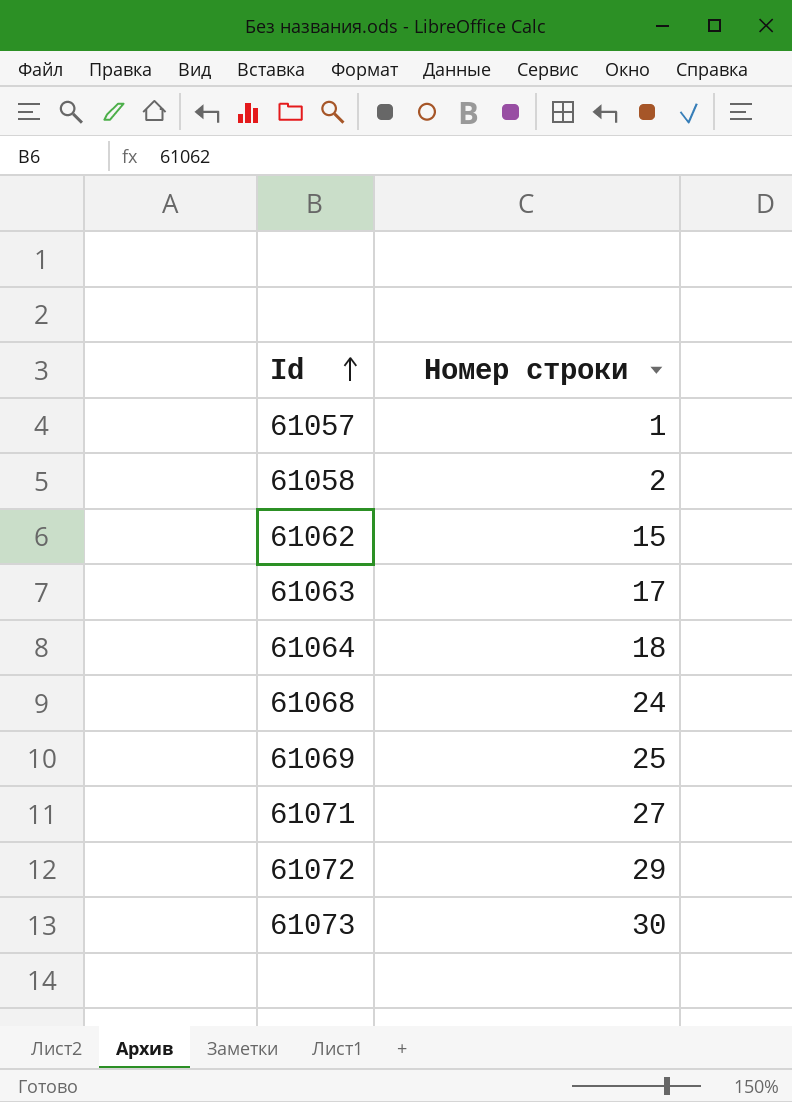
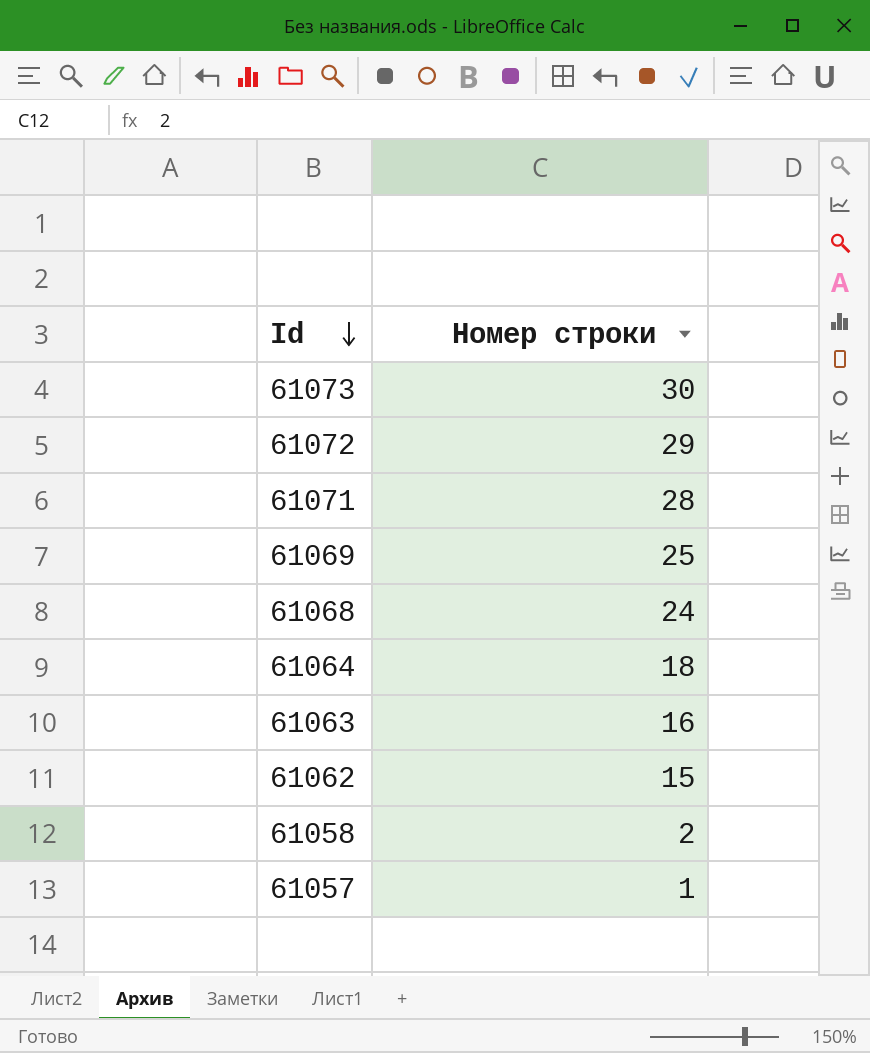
row order: Id ascending -> Id descending
61071 | Номер строки: 27 -> 28
61063 | Номер строки: 17 -> 16

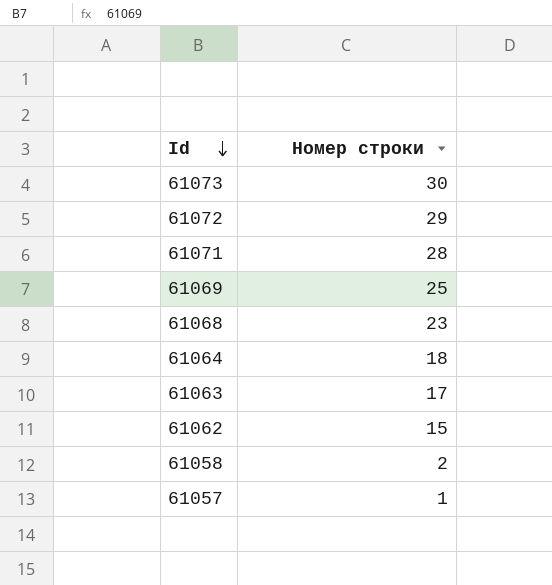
61068 | Номер строки: 24 -> 23
61063 | Номер строки: 16 -> 17

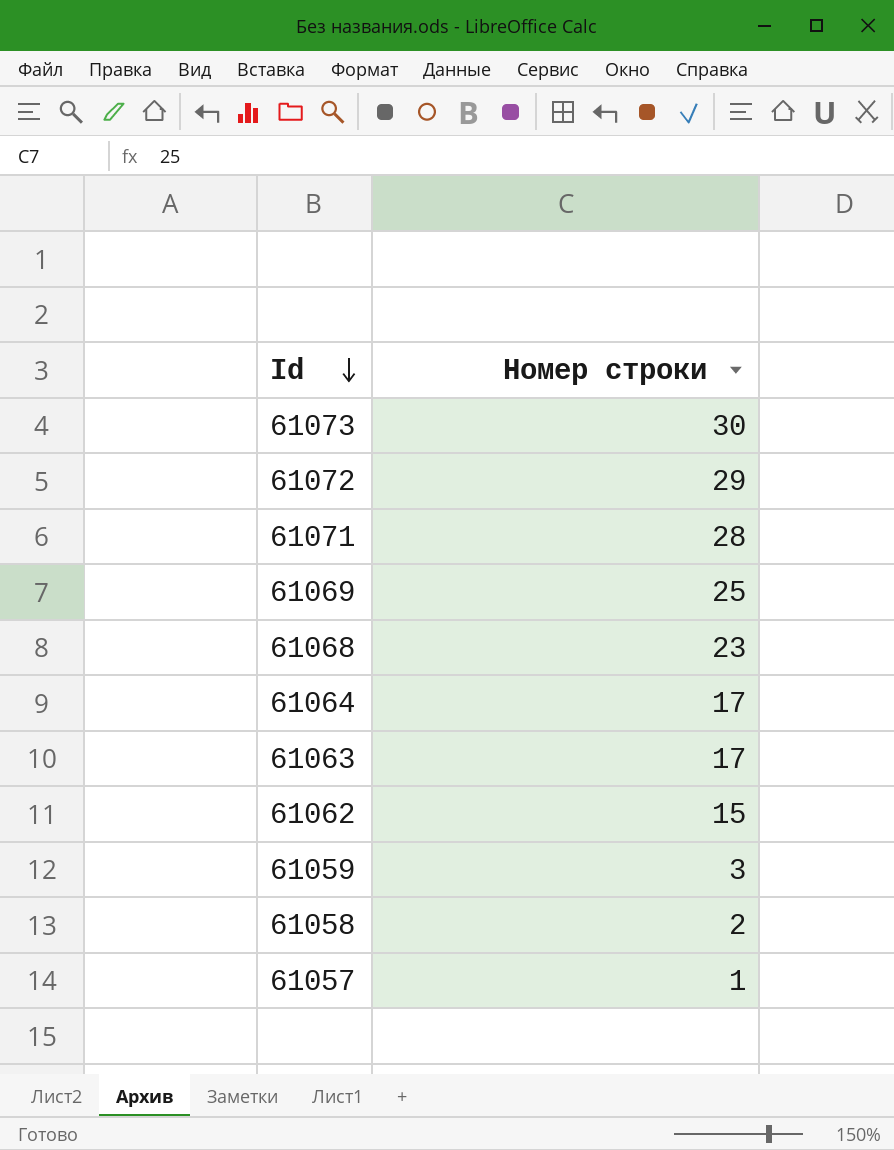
61064 | Номер строки: 18 -> 17
row 61059: none -> 3

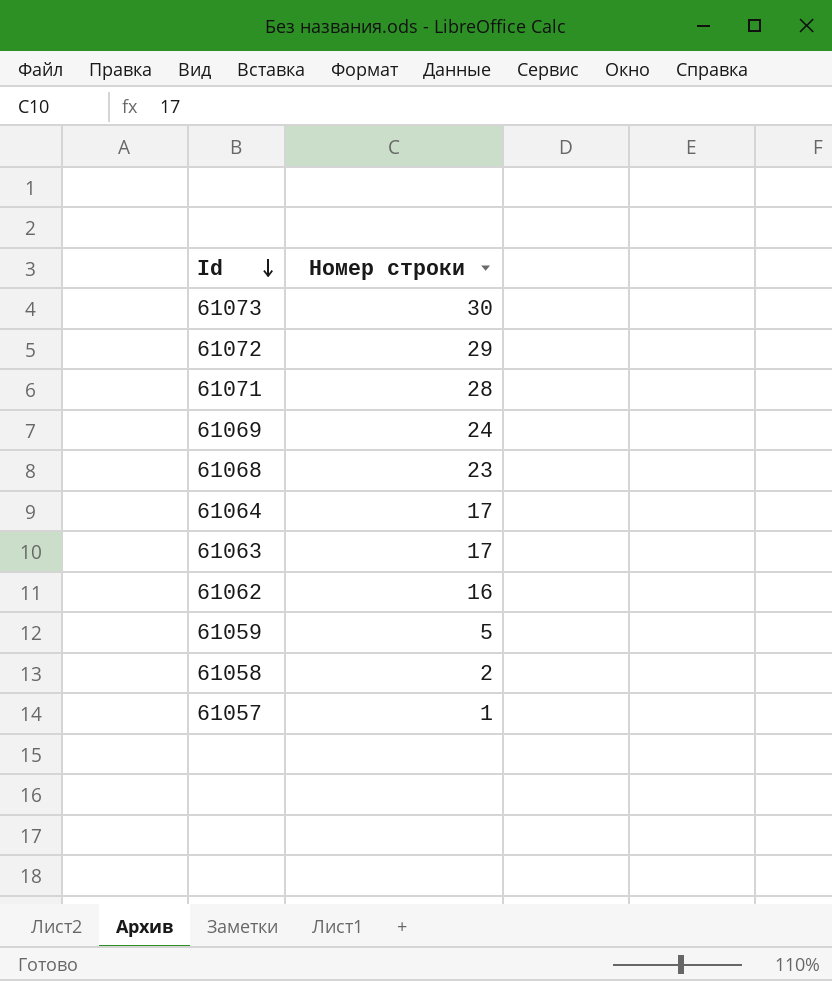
61069 | Номер строки: 25 -> 24
61062 | Номер строки: 15 -> 16
61059 | Номер строки: 3 -> 5

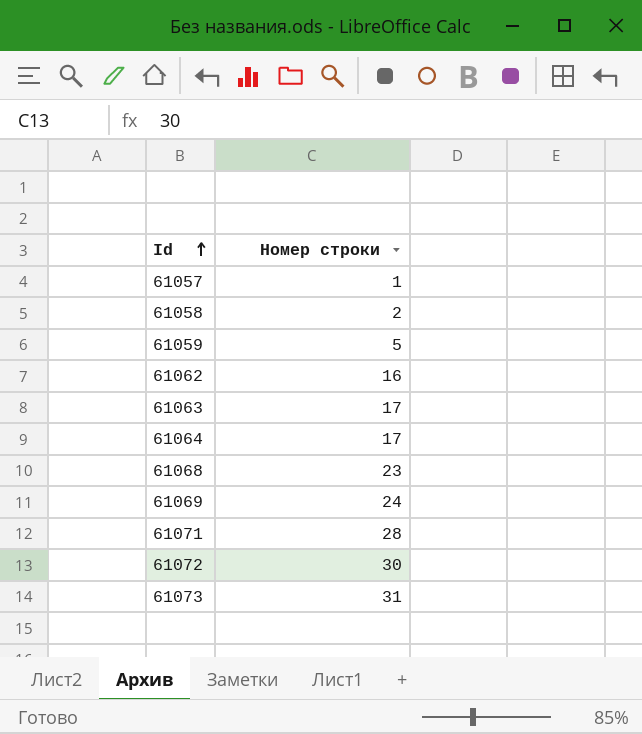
row order: Id descending -> Id ascending
61072 | Номер строки: 29 -> 30
61073 | Номер строки: 30 -> 31

